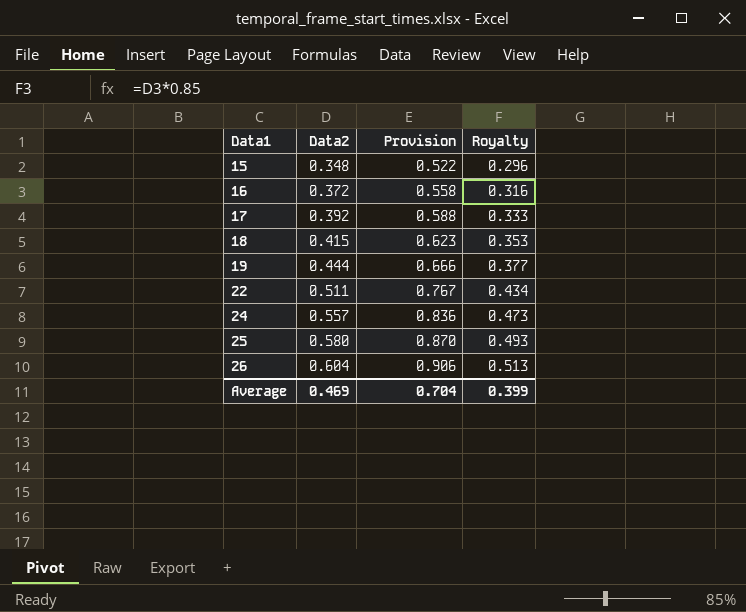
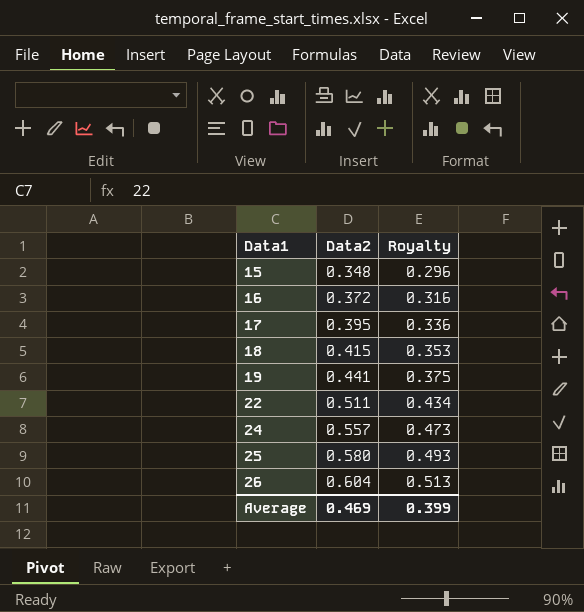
column Provision | formula: [Data2] * 1.5 -> none
17 | Data2: 0.392 -> 0.395
17 | Royalty: 0.333 -> 0.336
19 | Data2: 0.444 -> 0.441
19 | Royalty: 0.377 -> 0.375

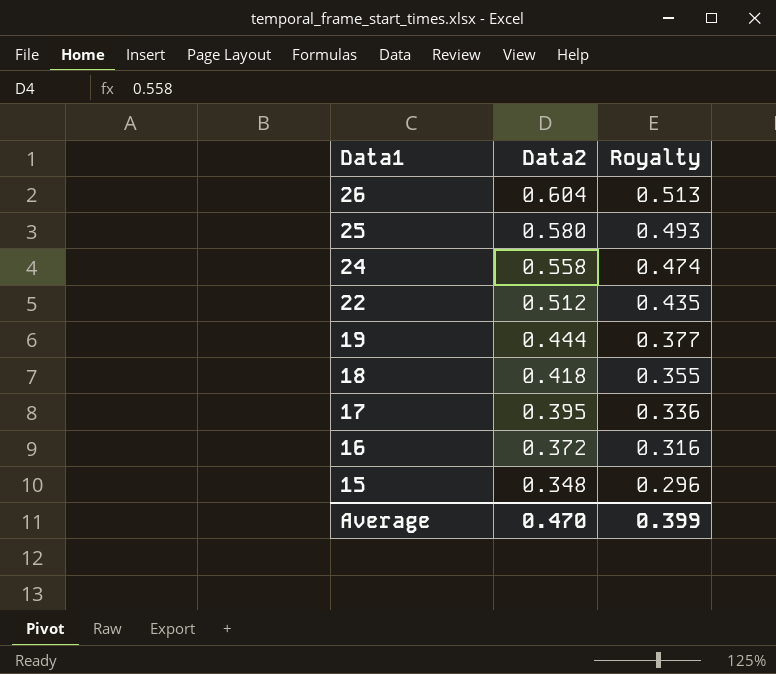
row order: Data1 ascending -> Data1 descending
24 | Data2: 0.557 -> 0.558
24 | Royalty: 0.473 -> 0.474
22 | Data2: 0.511 -> 0.512
22 | Royalty: 0.434 -> 0.435
19 | Data2: 0.441 -> 0.444
19 | Royalty: 0.375 -> 0.377
18 | Data2: 0.415 -> 0.418
18 | Royalty: 0.353 -> 0.355
Average | Data2: 0.469 -> 0.470

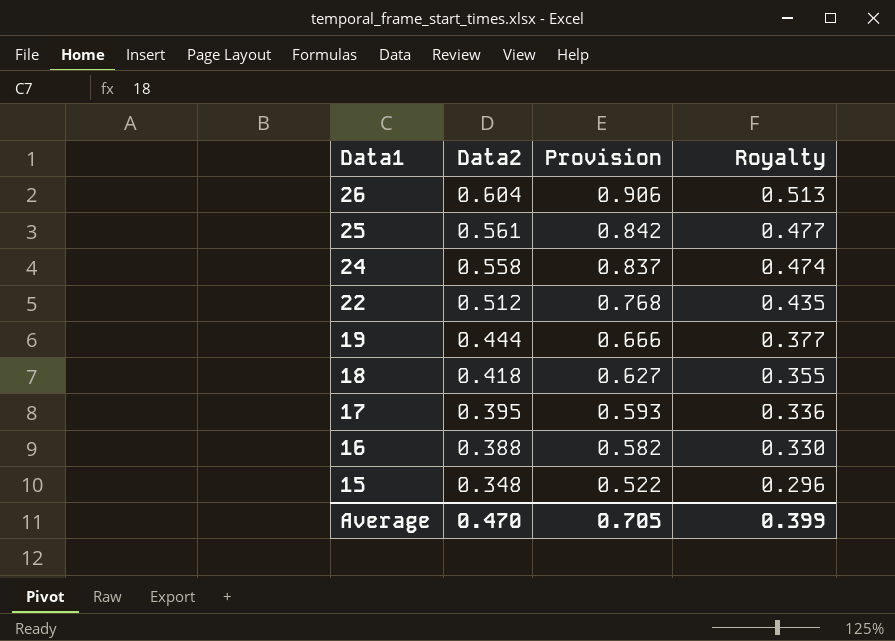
column Provision | formula: none -> [Data2] * 1.5
25 | Data2: 0.580 -> 0.561
25 | Royalty: 0.493 -> 0.477
16 | Data2: 0.372 -> 0.388
16 | Royalty: 0.316 -> 0.330

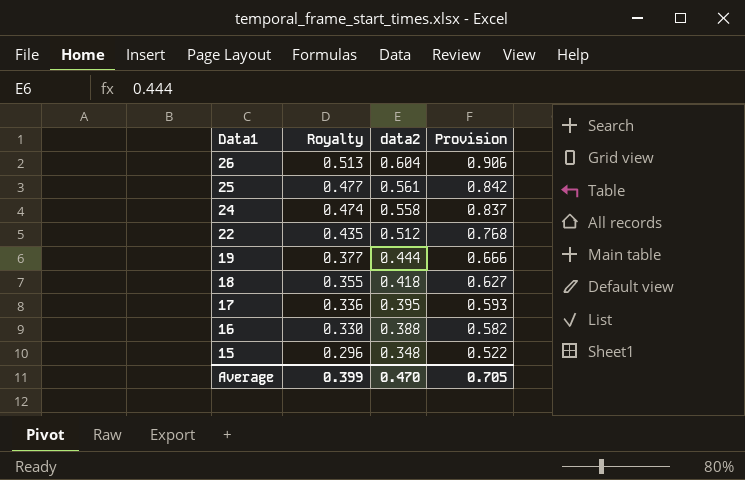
column Royalty | position: 4 -> 2
column name: Data2 -> data2

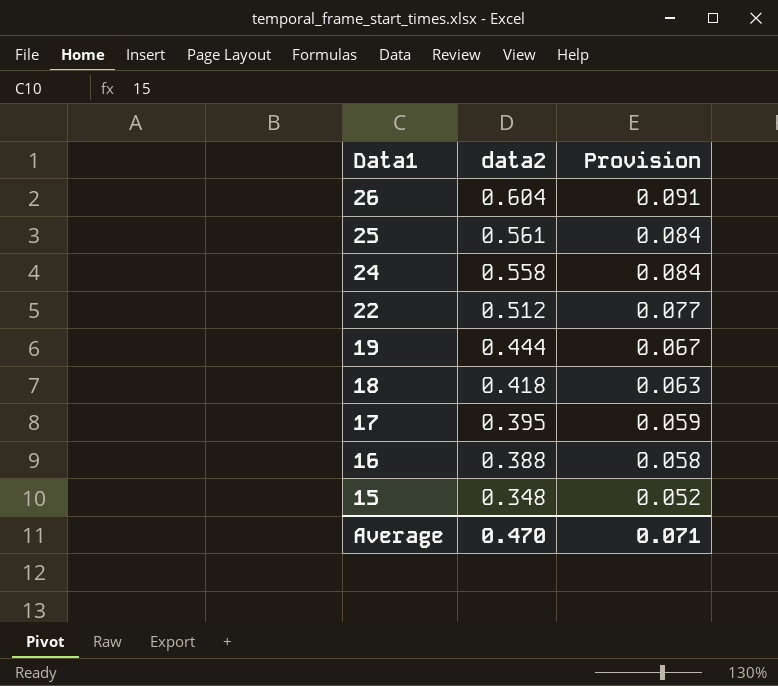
column Royalty | formula: [data2] * 0.85 -> none
column Provision | formula: [data2] * 1.5 -> [data2] * 0.15
Average | Provision: 0.705 -> 0.071

